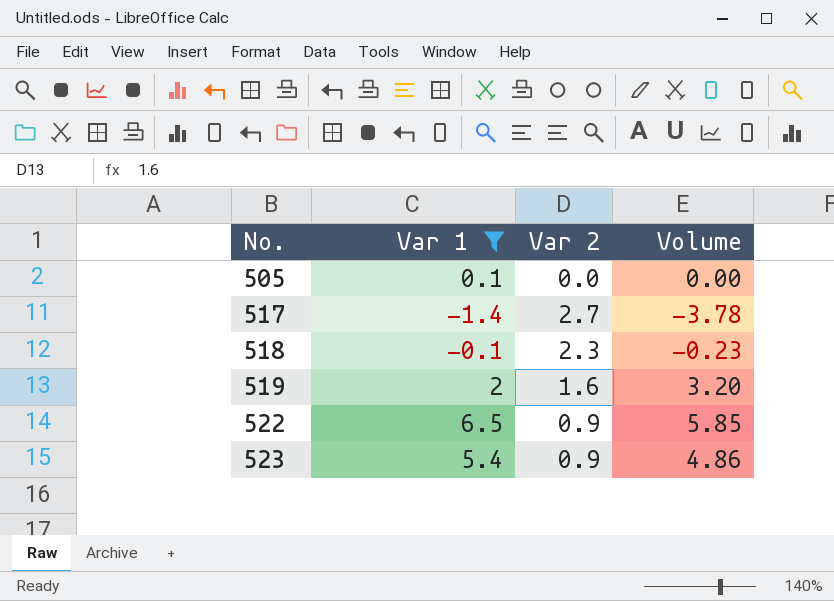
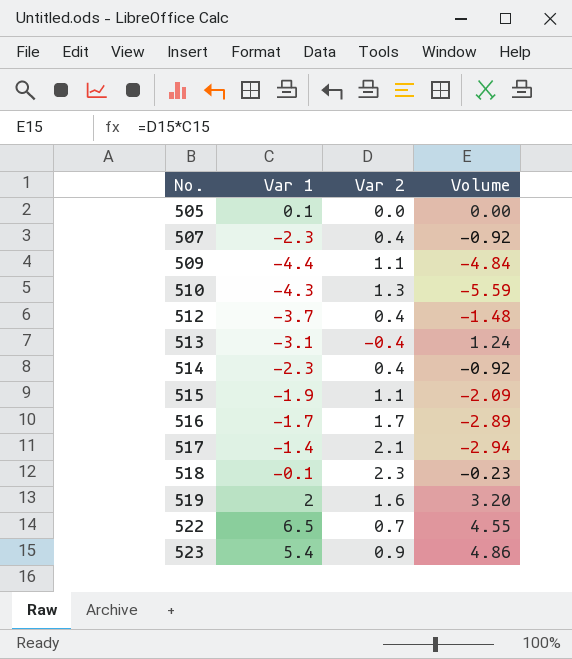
filter: Var 1 >= -1.4 -> none
517 | Var 2: 2.7 -> 2.1
517 | Volume: -3.78 -> -2.94
522 | Var 2: 0.9 -> 0.7
522 | Volume: 5.85 -> 4.55

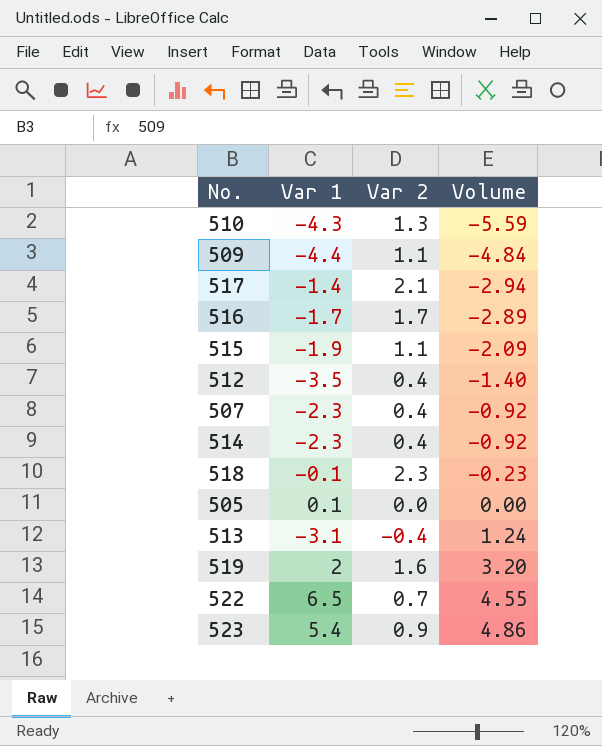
row order: No. ascending -> Volume ascending
512 | Var 1: -3.7 -> -3.5
512 | Volume: -1.48 -> -1.40

